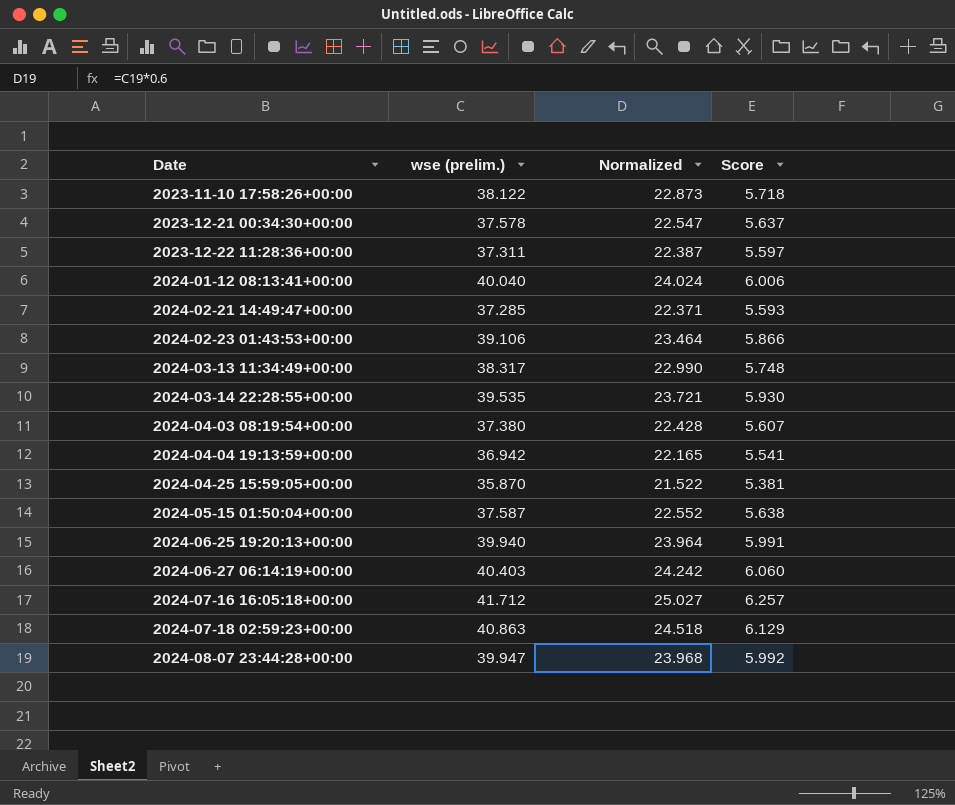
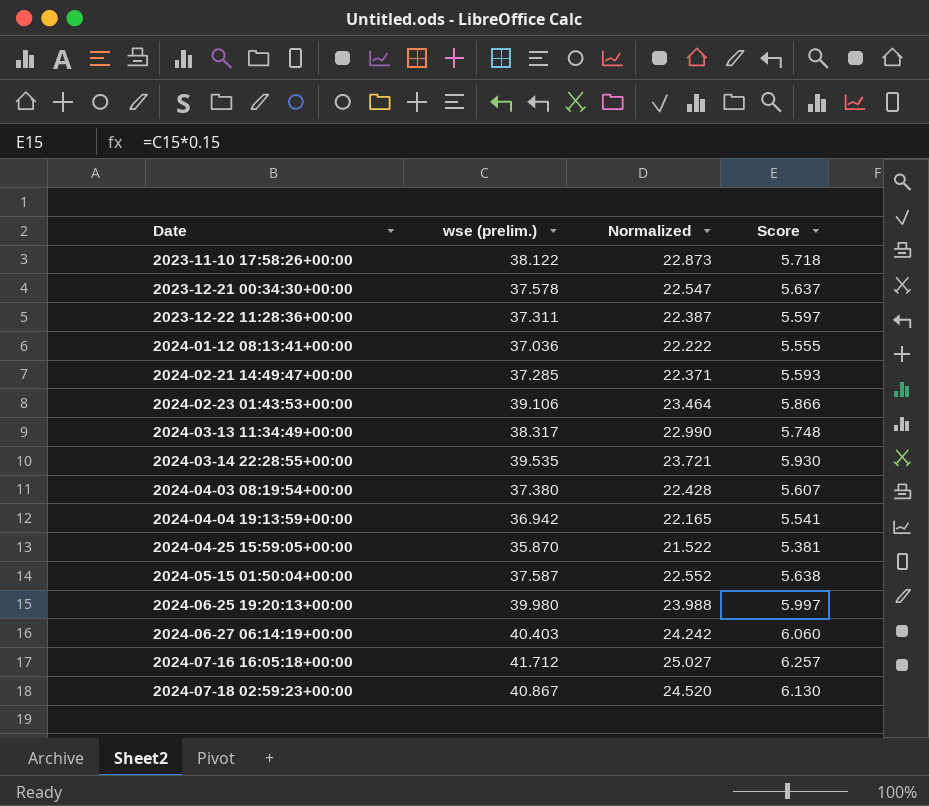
row 2024-08-07 23:44:28+00:00: 39.947 | 23.968 | 5.992 -> none
2024-01-12 08:13:41+00:00 | wse (prelim.): 40.040 -> 37.036
2024-01-12 08:13:41+00:00 | Normalized: 24.024 -> 22.222
2024-01-12 08:13:41+00:00 | Score: 6.006 -> 5.555
2024-06-25 19:20:13+00:00 | wse (prelim.): 39.940 -> 39.980
2024-06-25 19:20:13+00:00 | Normalized: 23.964 -> 23.988
2024-06-25 19:20:13+00:00 | Score: 5.991 -> 5.997
2024-07-18 02:59:23+00:00 | wse (prelim.): 40.863 -> 40.867
2024-07-18 02:59:23+00:00 | Normalized: 24.518 -> 24.520
2024-07-18 02:59:23+00:00 | Score: 6.129 -> 6.130

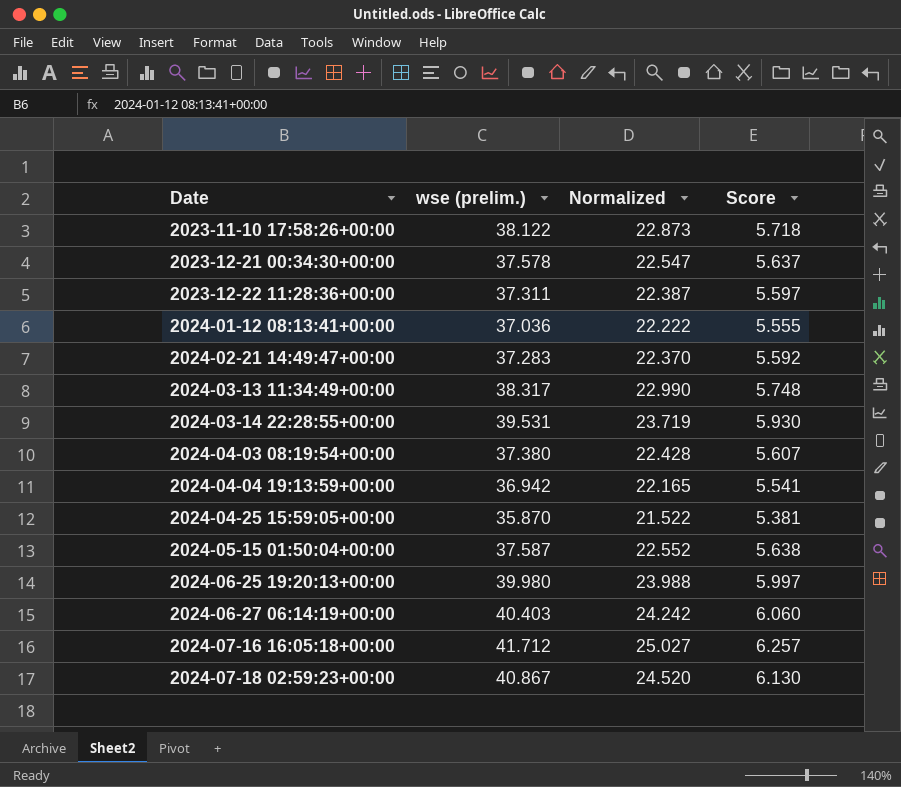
row 2024-02-23 01:43:53+00:00: 39.106 | 23.464 | 5.866 -> none
2024-02-21 14:49:47+00:00 | wse (prelim.): 37.285 -> 37.283
2024-02-21 14:49:47+00:00 | Normalized: 22.371 -> 22.370
2024-02-21 14:49:47+00:00 | Score: 5.593 -> 5.592
2024-03-14 22:28:55+00:00 | wse (prelim.): 39.535 -> 39.531
2024-03-14 22:28:55+00:00 | Normalized: 23.721 -> 23.719

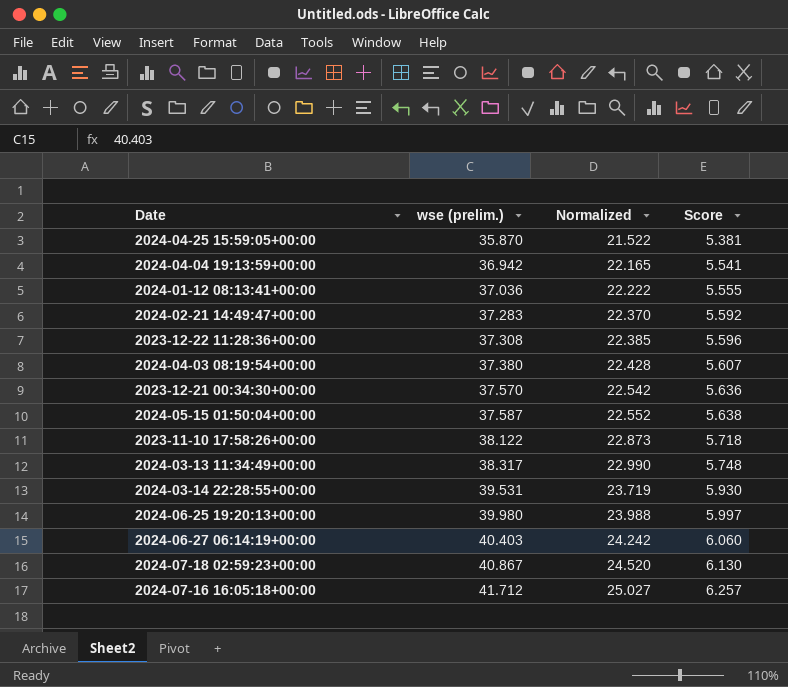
row order: Date ascending -> wse (prelim.) ascending
2023-12-22 11:28:36+00:00 | wse (prelim.): 37.311 -> 37.308
2023-12-22 11:28:36+00:00 | Normalized: 22.387 -> 22.385
2023-12-22 11:28:36+00:00 | Score: 5.597 -> 5.596
2023-12-21 00:34:30+00:00 | wse (prelim.): 37.578 -> 37.570
2023-12-21 00:34:30+00:00 | Normalized: 22.547 -> 22.542
2023-12-21 00:34:30+00:00 | Score: 5.637 -> 5.636

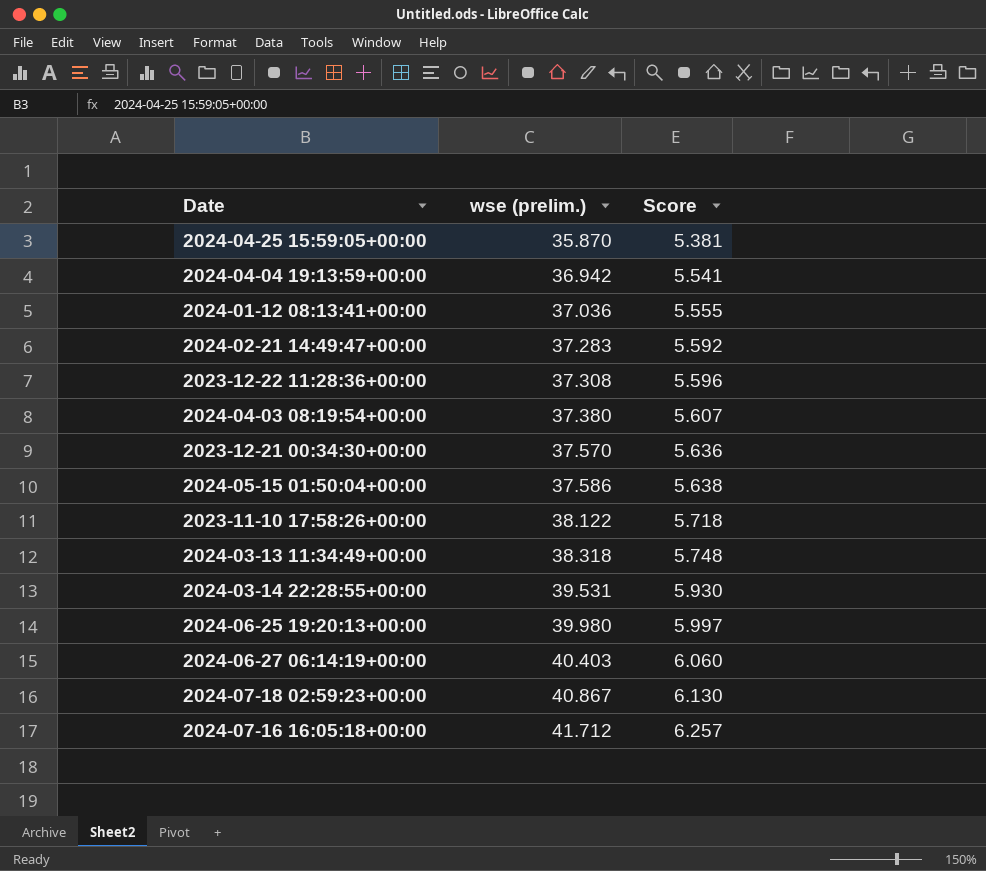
column Normalized | formula: [wse (prelim.)] * 0.6 -> none
2024-05-15 01:50:04+00:00 | wse (prelim.): 37.587 -> 37.586
2024-03-13 11:34:49+00:00 | wse (prelim.): 38.317 -> 38.318

